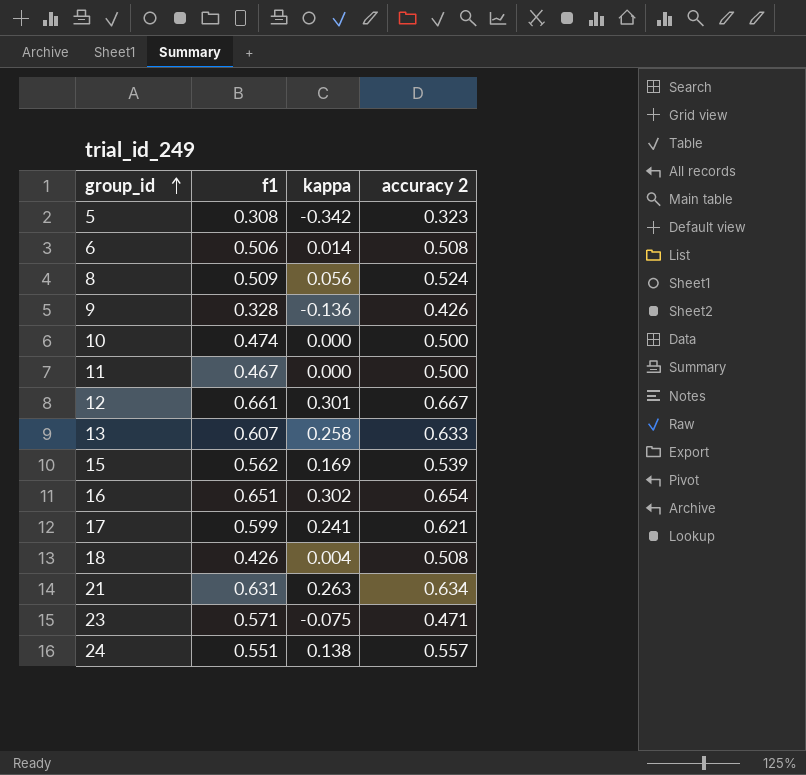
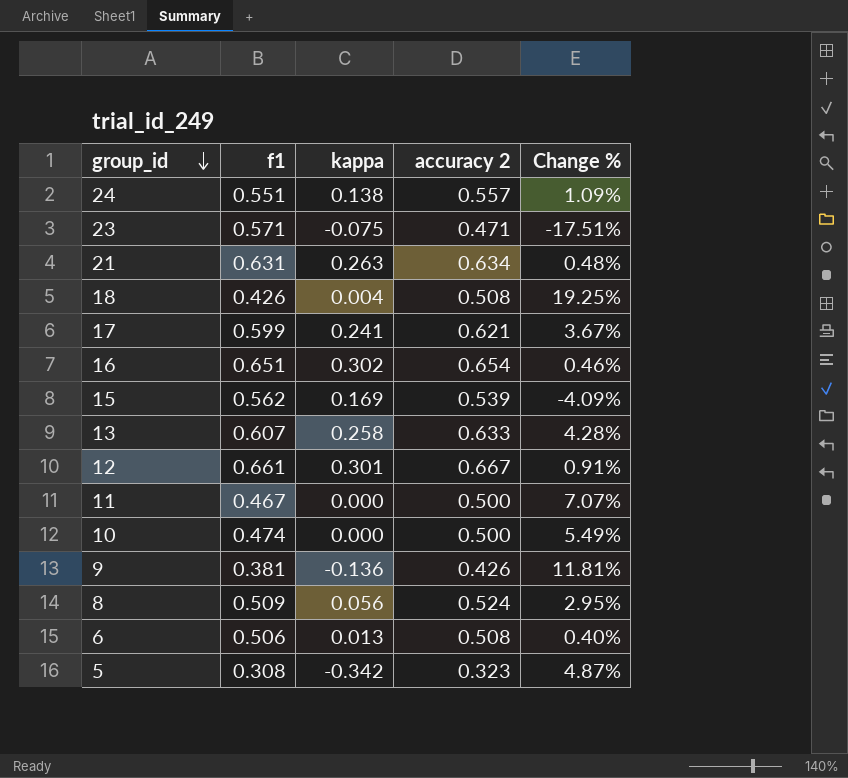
row order: group_id ascending -> group_id descending
column Change % | formula: none -> ([accuracy 2] - [f1]) / [f1]
9 | f1: 0.328 -> 0.381
6 | kappa: 0.014 -> 0.013

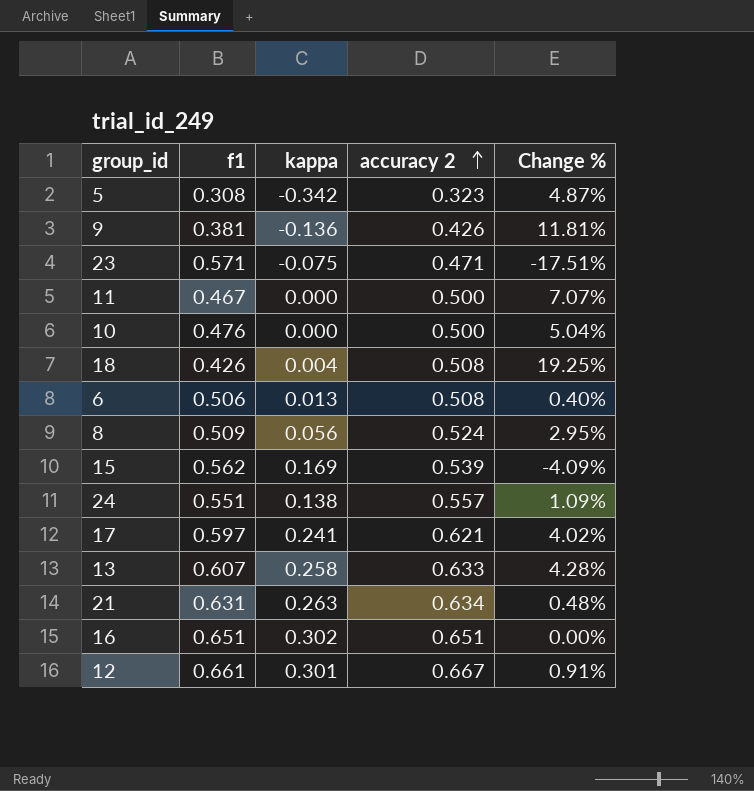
row order: group_id descending -> accuracy 2 ascending
10 | f1: 0.474 -> 0.476
10 | Change %: 5.49% -> 5.04%
17 | f1: 0.599 -> 0.597
17 | Change %: 3.67% -> 4.02%
16 | accuracy 2: 0.654 -> 0.651
16 | Change %: 0.46% -> 0.00%

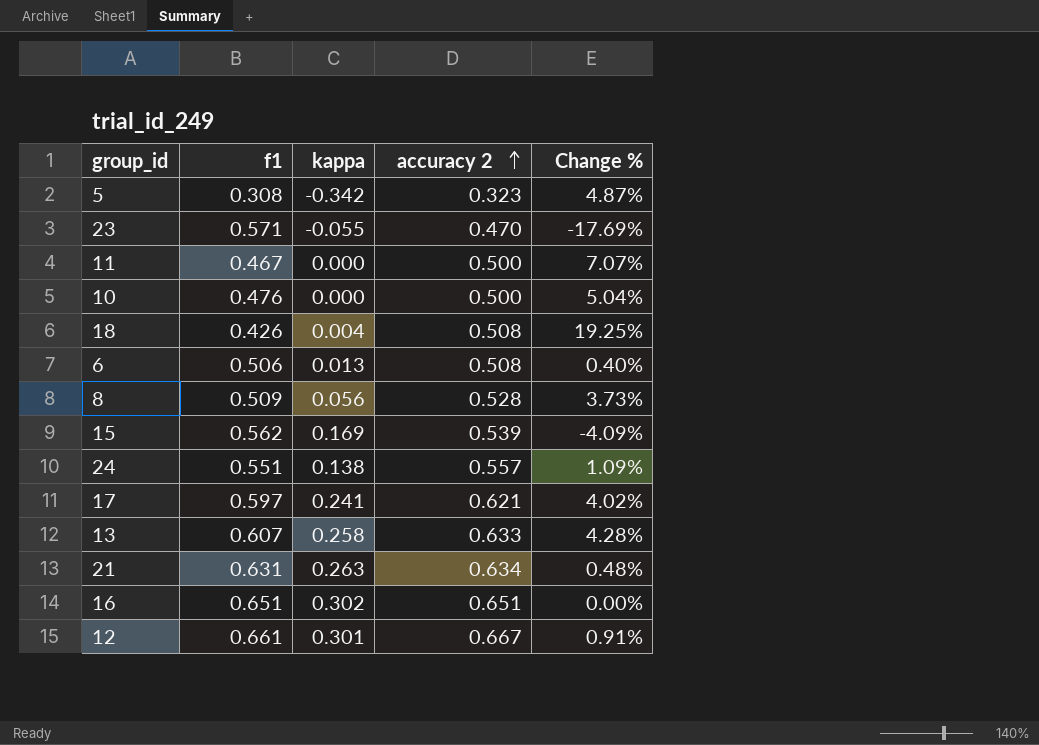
row 9: 0.381 | -0.136 | 0.426 | 11.81% -> none
23 | kappa: -0.075 -> -0.055
23 | accuracy 2: 0.471 -> 0.470
23 | Change %: -17.51% -> -17.69%
8 | accuracy 2: 0.524 -> 0.528
8 | Change %: 2.95% -> 3.73%

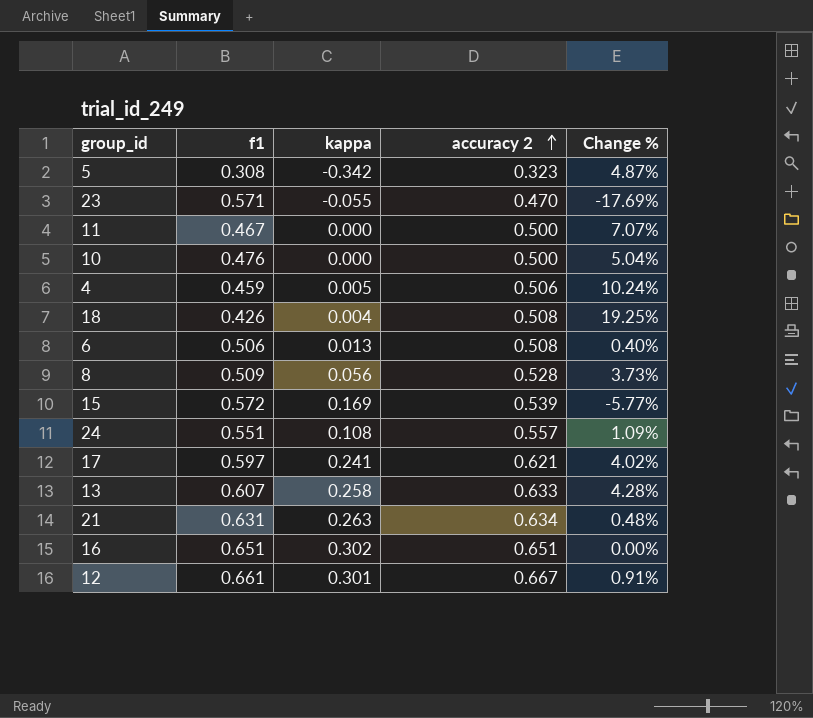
row 4: none -> 0.459 | 0.005 | 0.506 | 10.24%
15 | f1: 0.562 -> 0.572
15 | Change %: -4.09% -> -5.77%
24 | kappa: 0.138 -> 0.108

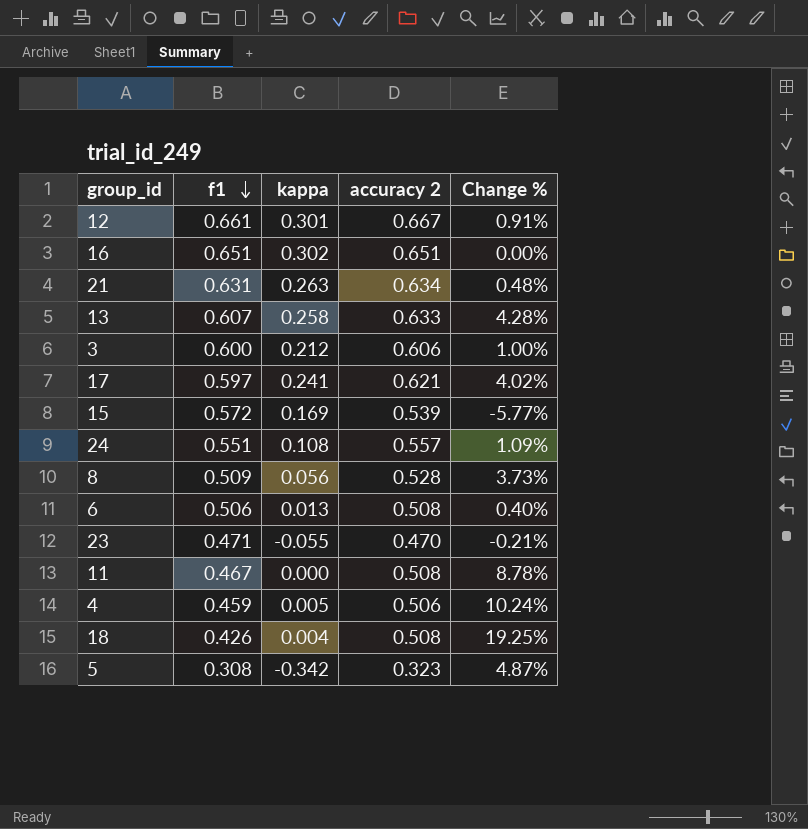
row order: accuracy 2 ascending -> f1 descending
row 10: 0.476 | 0.000 | 0.500 | 5.04% -> none
row 3: none -> 0.600 | 0.212 | 0.606 | 1.00%
23 | f1: 0.571 -> 0.471
23 | Change %: -17.69% -> -0.21%
11 | accuracy 2: 0.500 -> 0.508
11 | Change %: 7.07% -> 8.78%

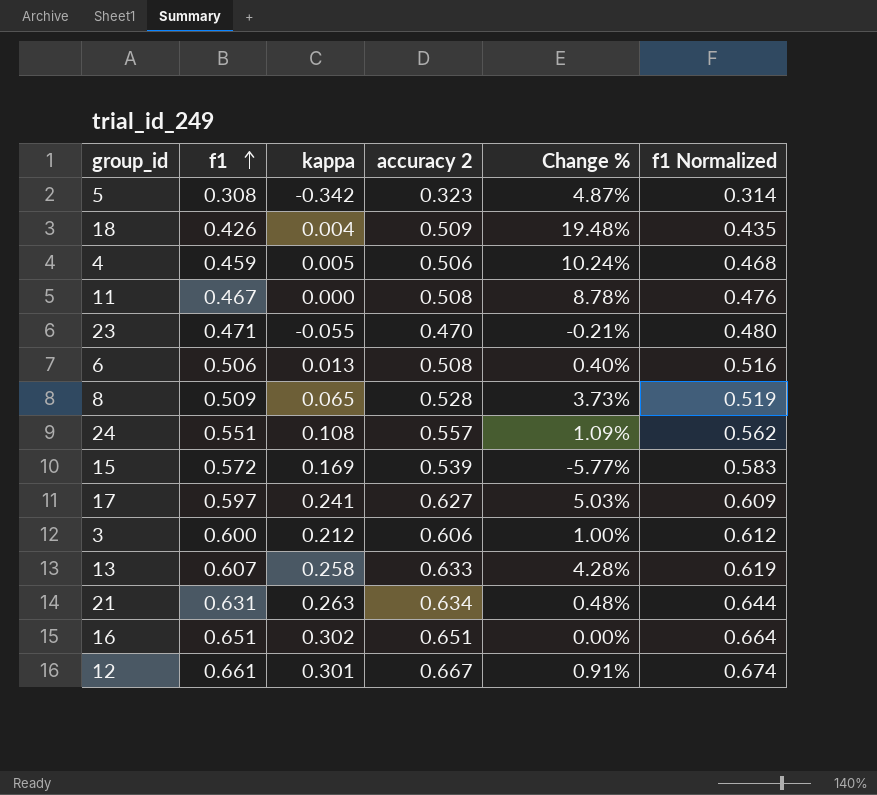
row order: f1 descending -> f1 ascending
column f1 Normalized | formula: none -> [f1] * 1.02
18 | accuracy 2: 0.508 -> 0.509
18 | Change %: 19.25% -> 19.48%
8 | kappa: 0.056 -> 0.065
17 | accuracy 2: 0.621 -> 0.627
17 | Change %: 4.02% -> 5.03%

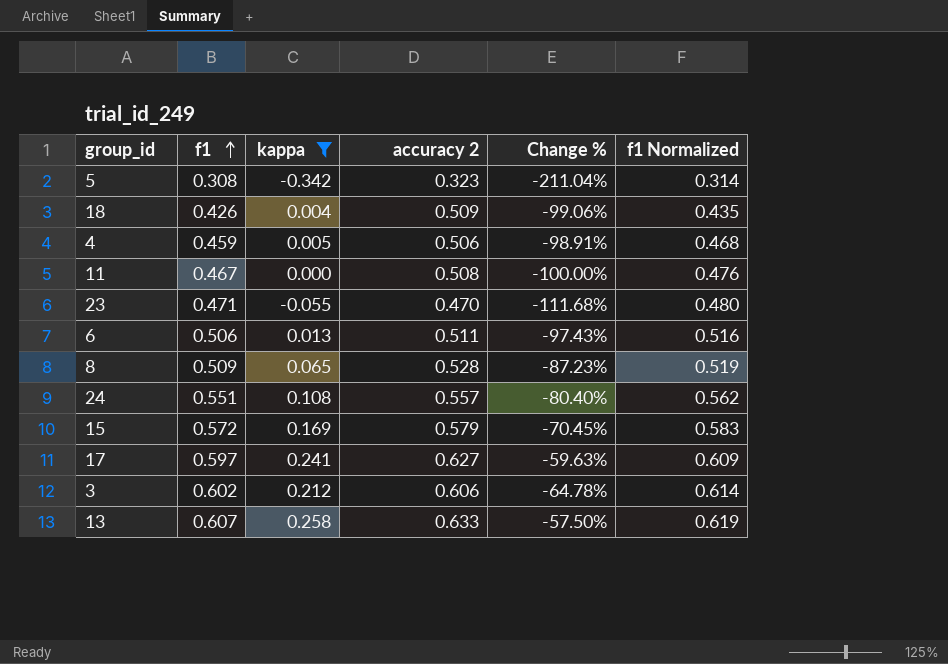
filter: none -> kappa <= 0.258
column Change % | formula: ([accuracy 2] - [f1]) / [f1] -> ([kappa] - [f1]) / [f1]
6 | accuracy 2: 0.508 -> 0.511
15 | accuracy 2: 0.539 -> 0.579
3 | f1: 0.600 -> 0.602
3 | f1 Normalized: 0.612 -> 0.614

